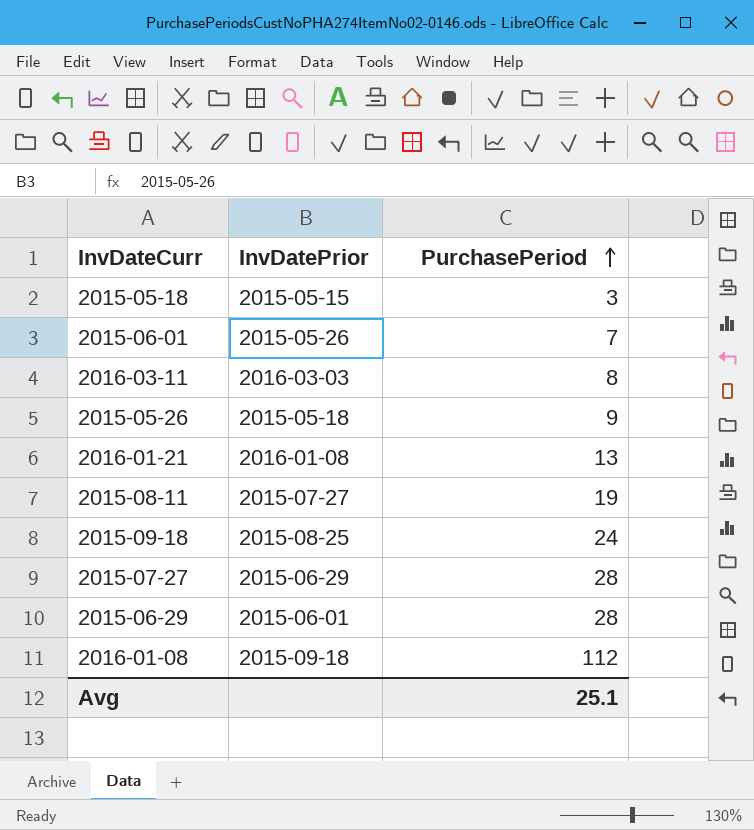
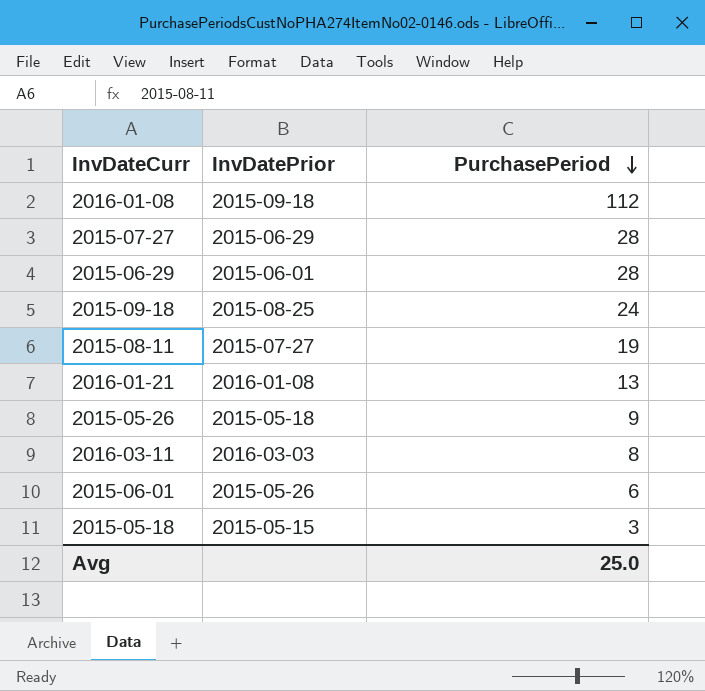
row order: PurchasePeriod ascending -> PurchasePeriod descending
2015-06-01 | PurchasePeriod: 7 -> 6
Avg | PurchasePeriod: 25.1 -> 25.0

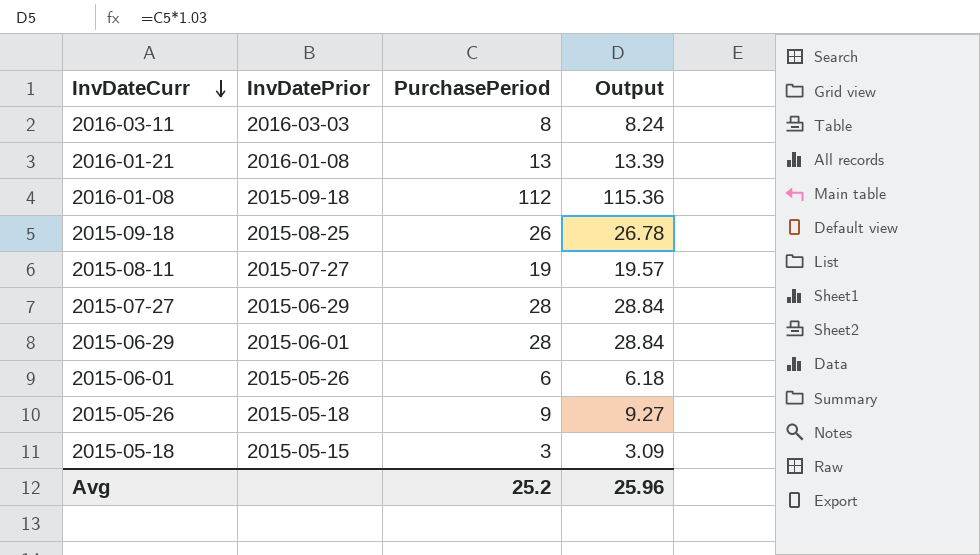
row order: PurchasePeriod descending -> InvDateCurr descending
column Output | formula: none -> [PurchasePeriod] * 1.03
2015-09-18 | PurchasePeriod: 24 -> 26
Avg | PurchasePeriod: 25.0 -> 25.2

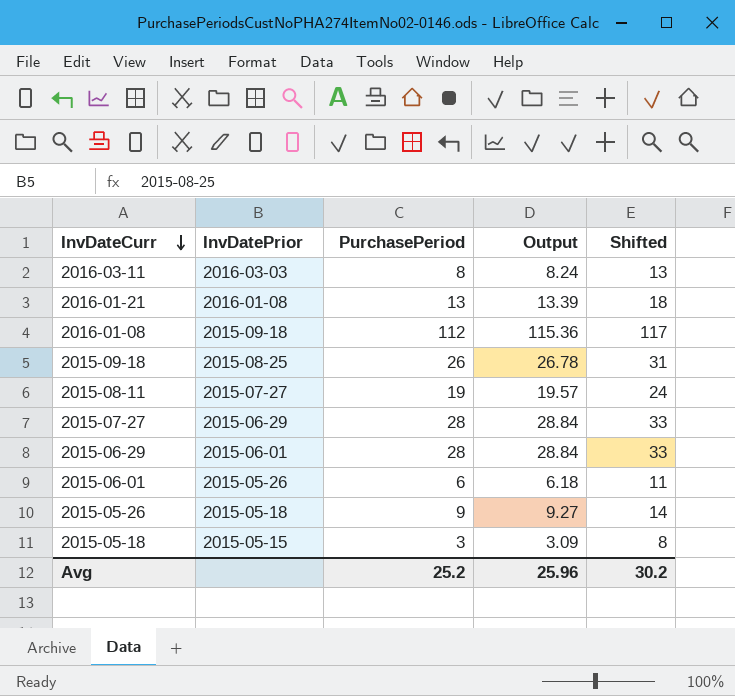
column Shifted | formula: none -> [PurchasePeriod] + 5

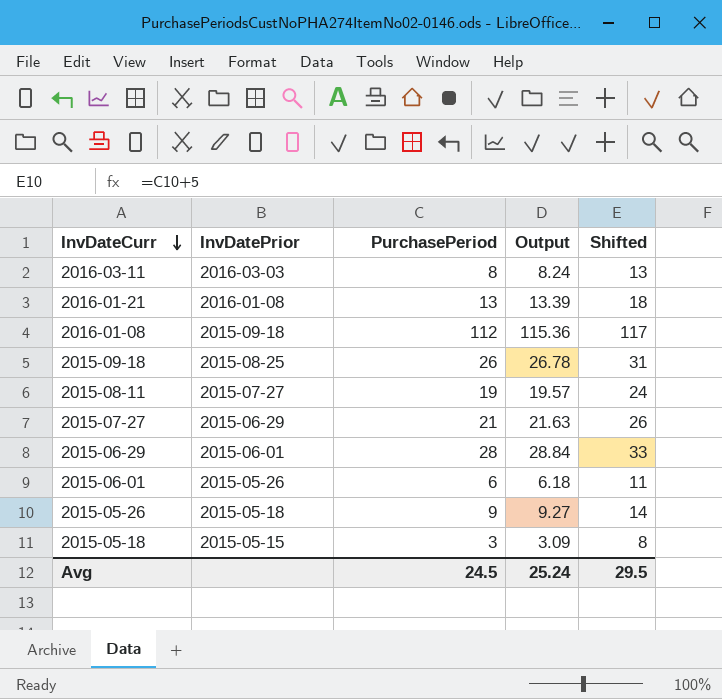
2015-07-27 | PurchasePeriod: 28 -> 21
2015-07-27 | Output: 28.84 -> 21.63
2015-07-27 | Shifted: 33 -> 26
Avg | PurchasePeriod: 25.2 -> 24.5
Avg | Output: 25.96 -> 25.24
Avg | Shifted: 30.2 -> 29.5

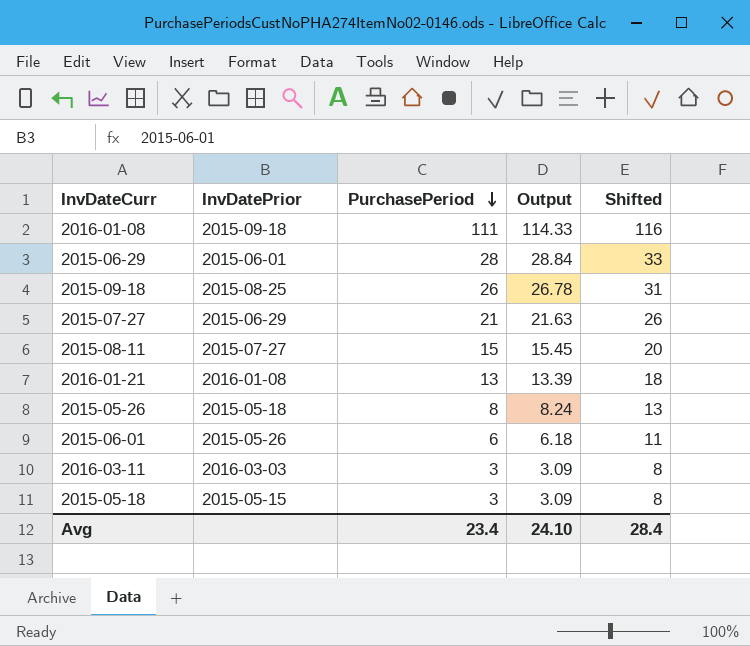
row order: InvDateCurr descending -> PurchasePeriod descending
2016-01-08 | PurchasePeriod: 112 -> 111
2016-01-08 | Output: 115.36 -> 114.33
2016-01-08 | Shifted: 117 -> 116
2015-08-11 | PurchasePeriod: 19 -> 15
2015-08-11 | Output: 19.57 -> 15.45
2015-08-11 | Shifted: 24 -> 20
2015-05-26 | PurchasePeriod: 9 -> 8
2015-05-26 | Output: 9.27 -> 8.24
2015-05-26 | Shifted: 14 -> 13
2016-03-11 | PurchasePeriod: 8 -> 3
2016-03-11 | Output: 8.24 -> 3.09
2016-03-11 | Shifted: 13 -> 8
Avg | PurchasePeriod: 24.5 -> 23.4
Avg | Output: 25.24 -> 24.10
Avg | Shifted: 29.5 -> 28.4

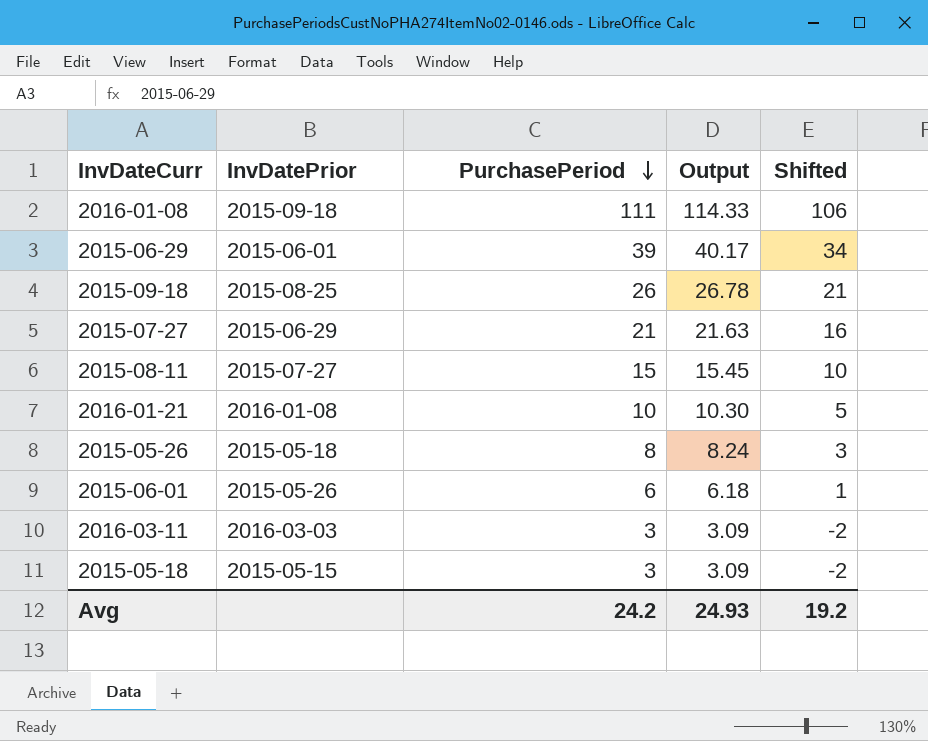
column Shifted | formula: [PurchasePeriod] + 5 -> [PurchasePeriod] - 5
2015-06-29 | PurchasePeriod: 28 -> 39
2015-06-29 | Output: 28.84 -> 40.17
2016-01-21 | PurchasePeriod: 13 -> 10
2016-01-21 | Output: 13.39 -> 10.30
Avg | PurchasePeriod: 23.4 -> 24.2
Avg | Output: 24.10 -> 24.93
Avg | Shifted: 28.4 -> 19.2

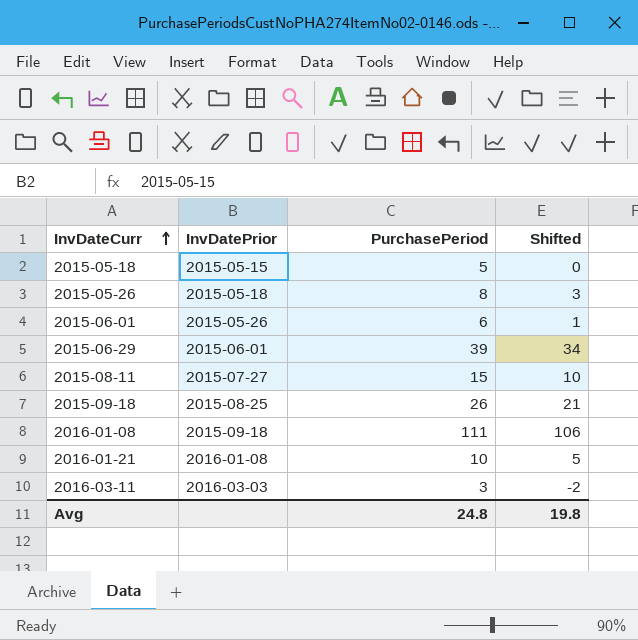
row order: PurchasePeriod descending -> InvDateCurr ascending
column Output | formula: [PurchasePeriod] * 1.03 -> none
row 2015-07-27: 2015-06-29 | 21 | 21.63 | 16 -> none
2015-05-18 | PurchasePeriod: 3 -> 5
2015-05-18 | Shifted: -2 -> 0
Avg | PurchasePeriod: 24.2 -> 24.8
Avg | Shifted: 19.2 -> 19.8

